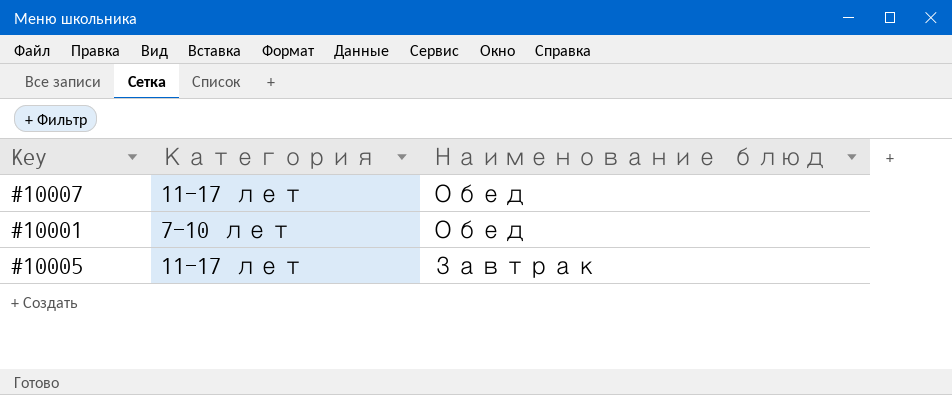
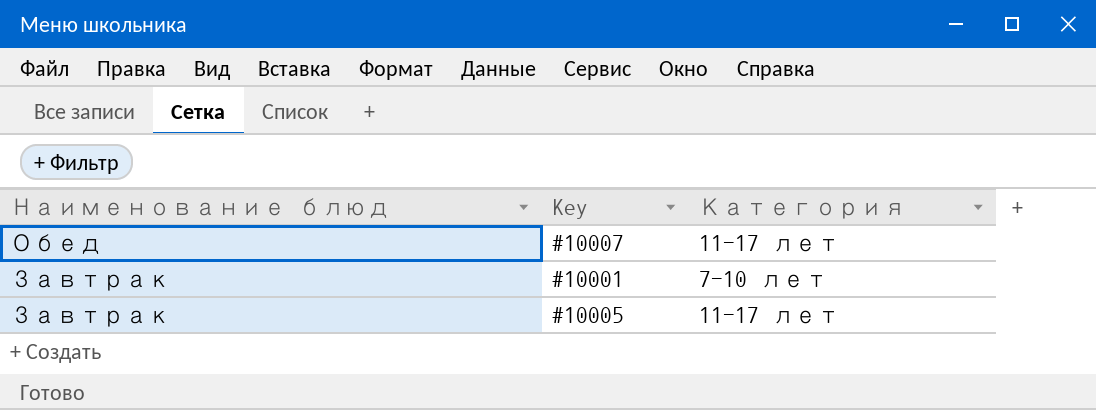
column Наименование блюд | position: 3 -> 1
#10001 | Наименование блюд: Обед -> Завтрак

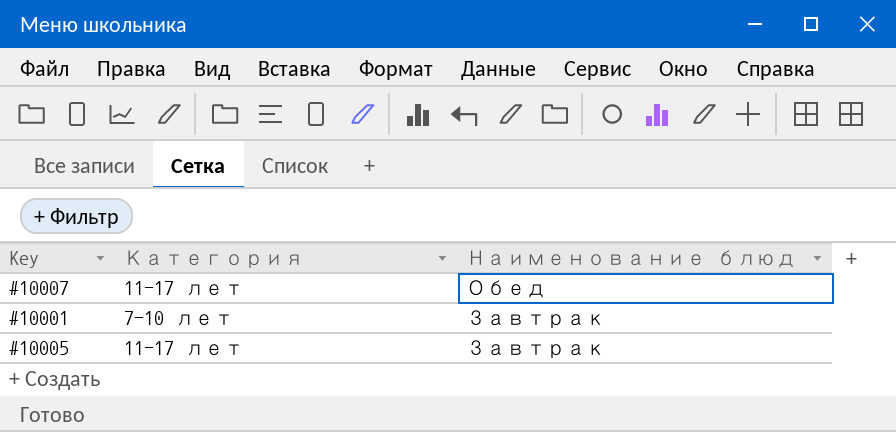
column Наименование блюд | position: 1 -> 3

